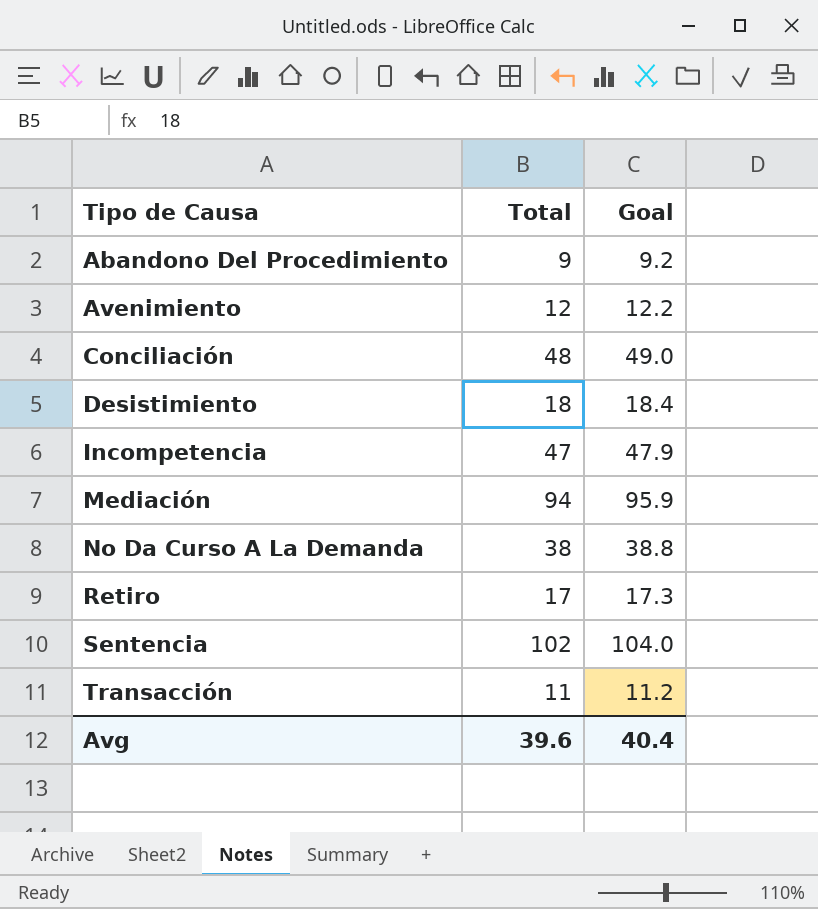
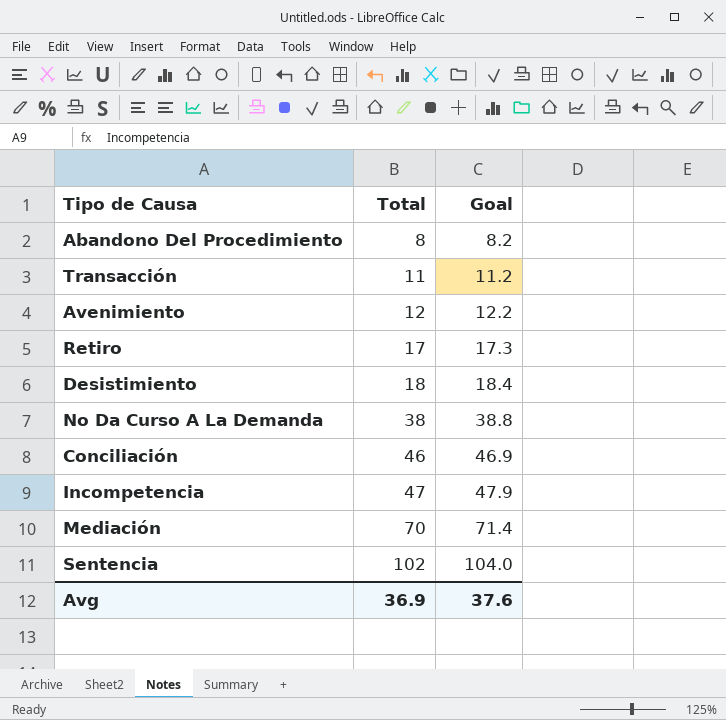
row order: Tipo de Causa ascending -> Total ascending
Abandono Del Procedimiento | Total: 9 -> 8
Abandono Del Procedimiento | Goal: 9.2 -> 8.2
Conciliación | Total: 48 -> 46
Conciliación | Goal: 49.0 -> 46.9
Mediación | Total: 94 -> 70
Mediación | Goal: 95.9 -> 71.4
Avg | Total: 39.6 -> 36.9
Avg | Goal: 40.4 -> 37.6

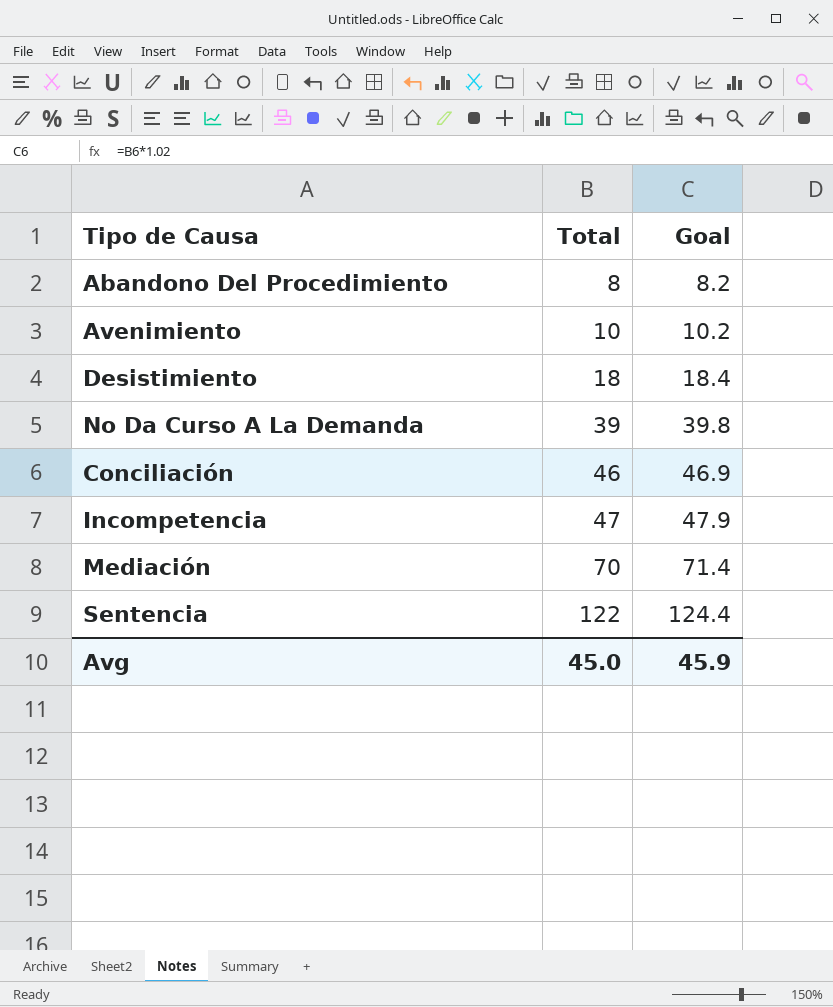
row Transacción: 11 | 11.2 -> none
row Retiro: 17 | 17.3 -> none
Avenimiento | Total: 12 -> 10
Avenimiento | Goal: 12.2 -> 10.2
No Da Curso A La Demanda | Total: 38 -> 39
No Da Curso A La Demanda | Goal: 38.8 -> 39.8
Sentencia | Total: 102 -> 122
Sentencia | Goal: 104.0 -> 124.4
Avg | Total: 36.9 -> 45.0
Avg | Goal: 37.6 -> 45.9

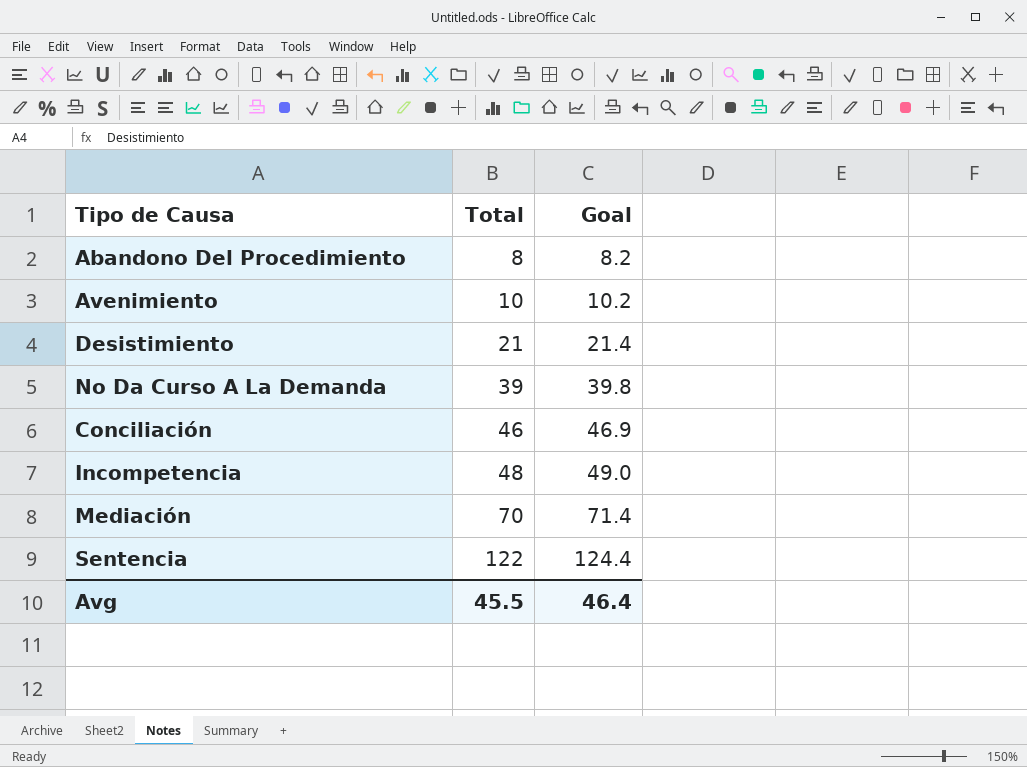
Desistimiento | Total: 18 -> 21
Desistimiento | Goal: 18.4 -> 21.4
Incompetencia | Total: 47 -> 48
Incompetencia | Goal: 47.9 -> 49.0
Avg | Total: 45.0 -> 45.5
Avg | Goal: 45.9 -> 46.4

